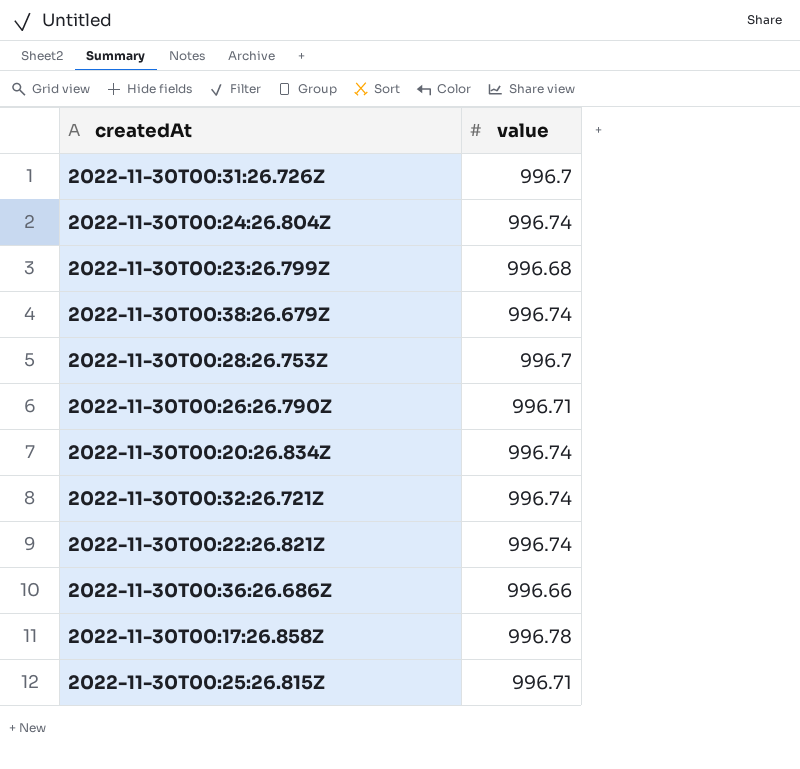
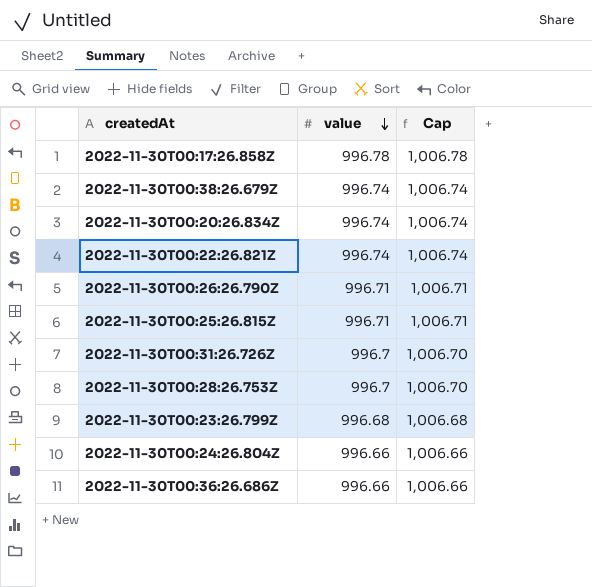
row order: none -> value descending
column Cap | formula: none -> [value] + 10
row 2022-11-30T00:32:26.721Z: 996.74 -> none
2022-11-30T00:24:26.804Z | value: 996.74 -> 996.66

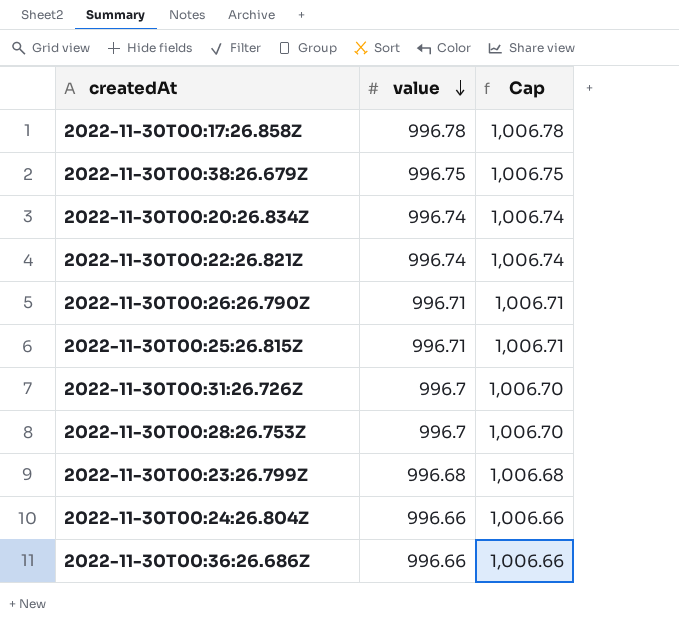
2022-11-30T00:38:26.679Z | value: 996.74 -> 996.75
2022-11-30T00:38:26.679Z | Cap: 1,006.74 -> 1,006.75

